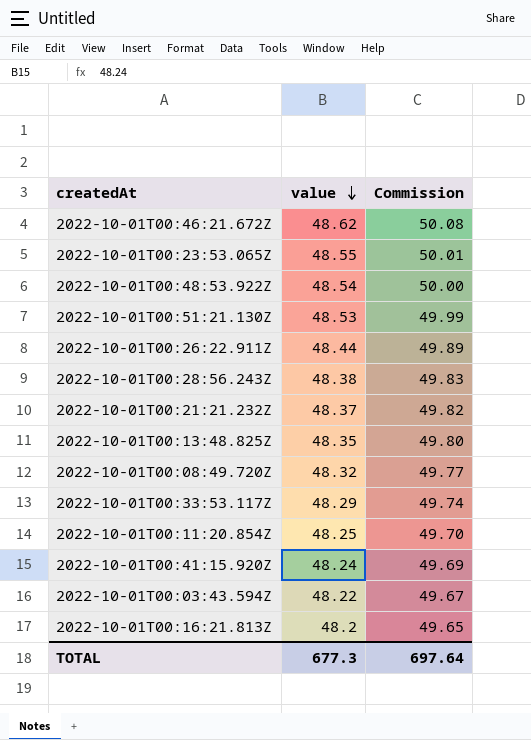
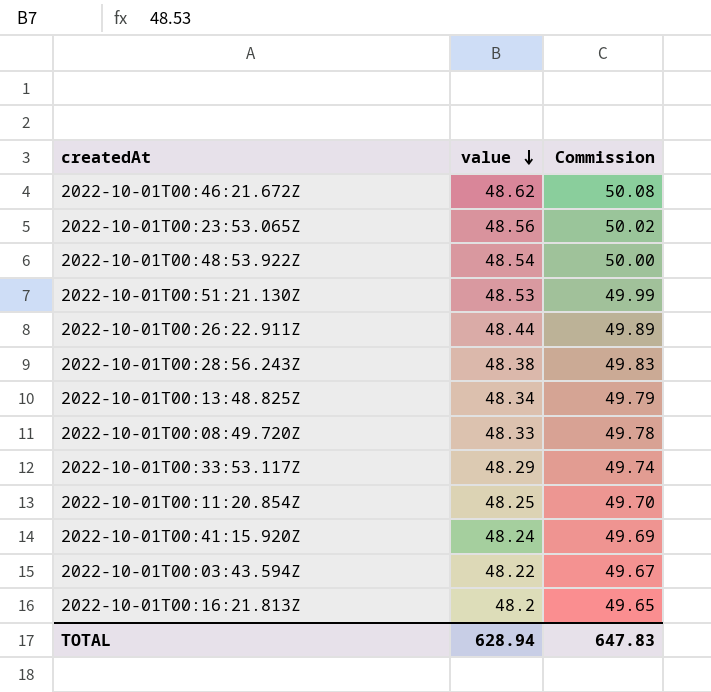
row 2022-10-01T00:21:21.232Z: 48.37 | 49.82 -> none
2022-10-01T00:23:53.065Z | value: 48.55 -> 48.56
2022-10-01T00:23:53.065Z | Commission: 50.01 -> 50.02
2022-10-01T00:13:48.825Z | value: 48.35 -> 48.34
2022-10-01T00:13:48.825Z | Commission: 49.80 -> 49.79
2022-10-01T00:08:49.720Z | value: 48.32 -> 48.33
2022-10-01T00:08:49.720Z | Commission: 49.77 -> 49.78
TOTAL | value: 677.3 -> 628.94
TOTAL | Commission: 697.64 -> 647.83

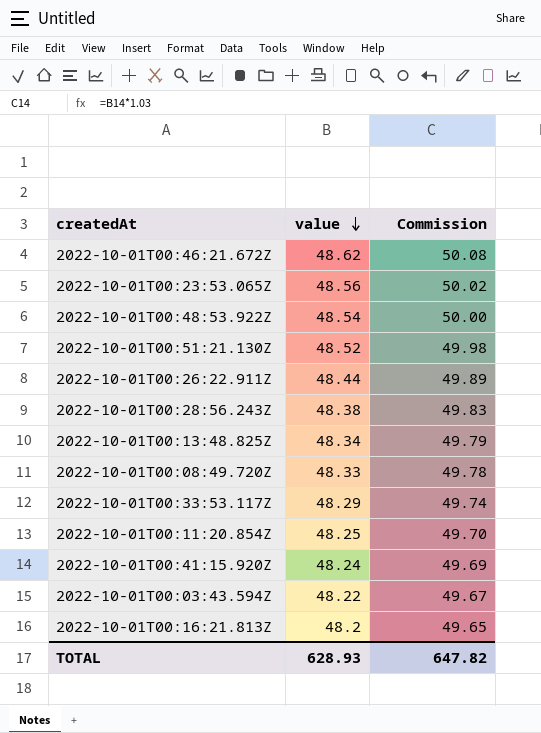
2022-10-01T00:51:21.130Z | value: 48.53 -> 48.52
2022-10-01T00:51:21.130Z | Commission: 49.99 -> 49.98
TOTAL | value: 628.94 -> 628.93
TOTAL | Commission: 647.83 -> 647.82

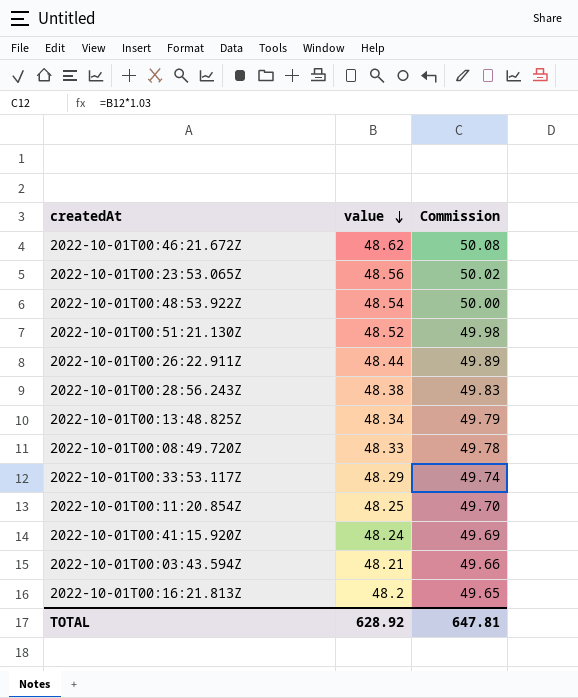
2022-10-01T00:03:43.594Z | value: 48.22 -> 48.21
2022-10-01T00:03:43.594Z | Commission: 49.67 -> 49.66
TOTAL | value: 628.93 -> 628.92
TOTAL | Commission: 647.82 -> 647.81

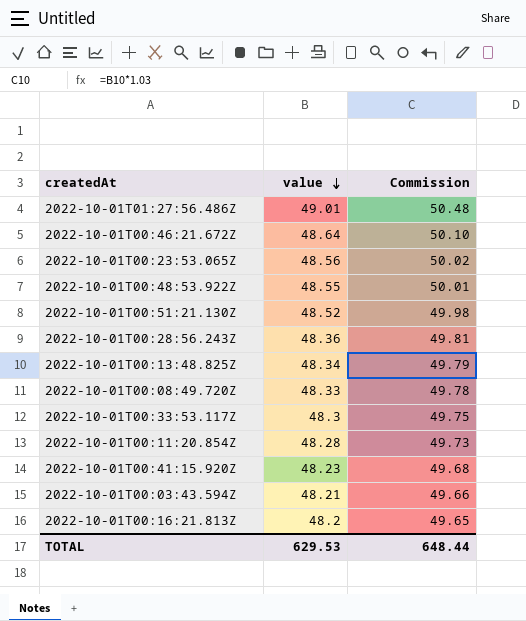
row 2022-10-01T00:26:22.911Z: 48.44 | 49.89 -> none
row 2022-10-01T01:27:56.486Z: none -> 49.01 | 50.48
2022-10-01T00:46:21.672Z | value: 48.62 -> 48.64
2022-10-01T00:46:21.672Z | Commission: 50.08 -> 50.10
2022-10-01T00:48:53.922Z | value: 48.54 -> 48.55
2022-10-01T00:48:53.922Z | Commission: 50.00 -> 50.01
2022-10-01T00:28:56.243Z | value: 48.38 -> 48.36
2022-10-01T00:28:56.243Z | Commission: 49.83 -> 49.81
2022-10-01T00:33:53.117Z | value: 48.29 -> 48.3
2022-10-01T00:33:53.117Z | Commission: 49.74 -> 49.75
2022-10-01T00:11:20.854Z | value: 48.25 -> 48.28
2022-10-01T00:11:20.854Z | Commission: 49.70 -> 49.73
2022-10-01T00:41:15.920Z | value: 48.24 -> 48.23
2022-10-01T00:41:15.920Z | Commission: 49.69 -> 49.68
TOTAL | value: 628.92 -> 629.53
TOTAL | Commission: 647.81 -> 648.44

